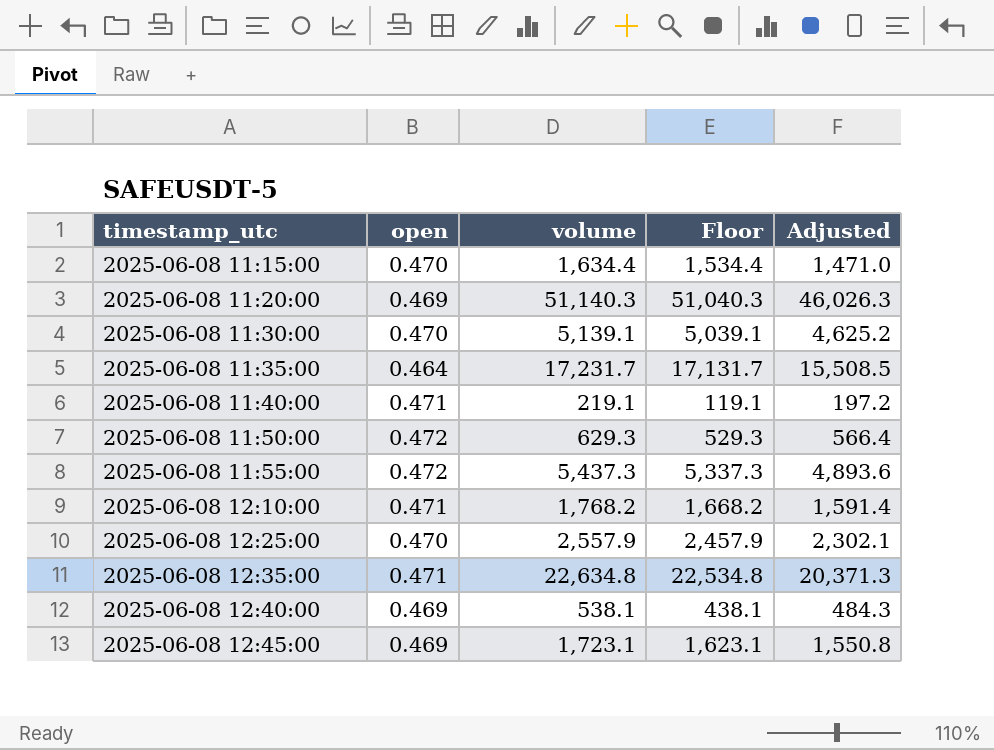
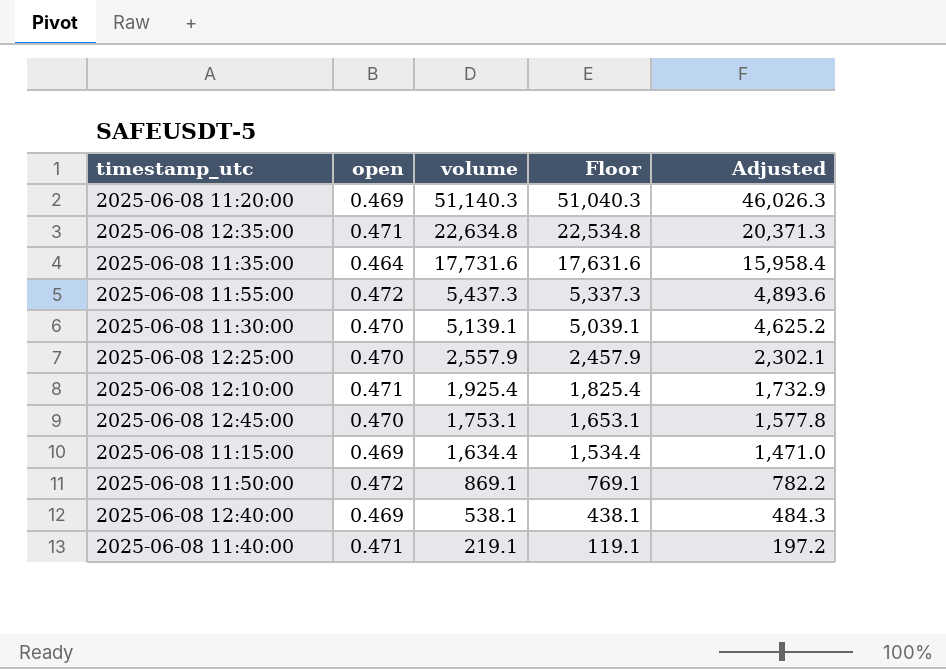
row order: timestamp_utc ascending -> volume descending
2025-06-08 11:35:00 | volume: 17,231.7 -> 17,731.6
2025-06-08 11:35:00 | Floor: 17,131.7 -> 17,631.6
2025-06-08 11:35:00 | Adjusted: 15,508.5 -> 15,958.4
2025-06-08 12:10:00 | volume: 1,768.2 -> 1,925.4
2025-06-08 12:10:00 | Floor: 1,668.2 -> 1,825.4
2025-06-08 12:10:00 | Adjusted: 1,591.4 -> 1,732.9
2025-06-08 12:45:00 | open: 0.469 -> 0.470
2025-06-08 12:45:00 | volume: 1,723.1 -> 1,753.1
2025-06-08 12:45:00 | Floor: 1,623.1 -> 1,653.1
2025-06-08 12:45:00 | Adjusted: 1,550.8 -> 1,577.8
2025-06-08 11:15:00 | open: 0.470 -> 0.469
2025-06-08 11:50:00 | volume: 629.3 -> 869.1
2025-06-08 11:50:00 | Floor: 529.3 -> 769.1
2025-06-08 11:50:00 | Adjusted: 566.4 -> 782.2

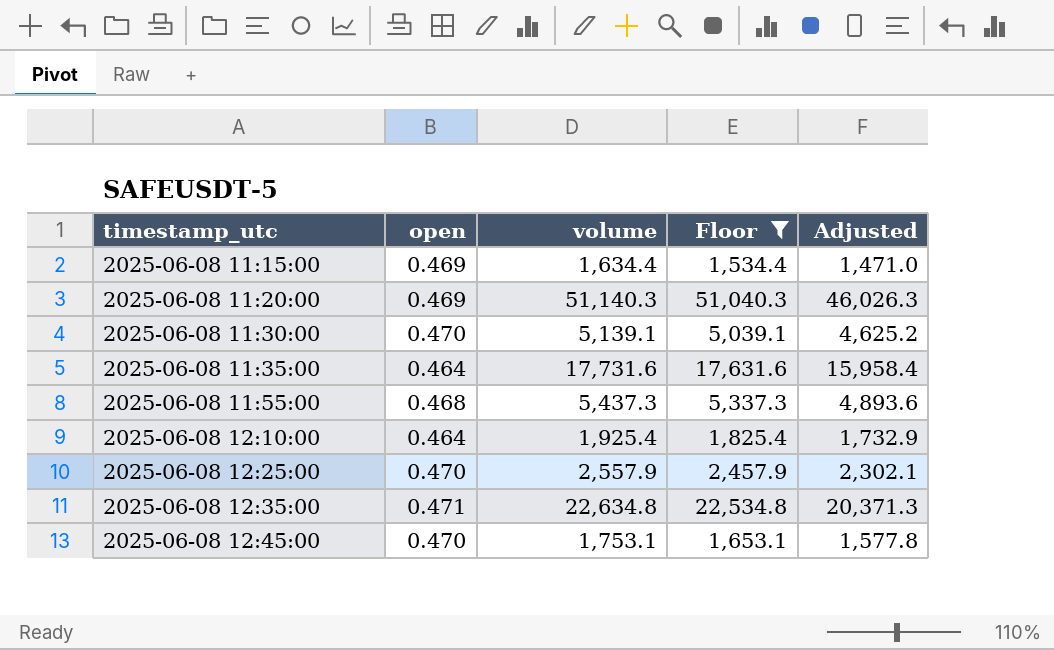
filter: none -> Floor >= 1,534.4
row order: volume descending -> timestamp_utc ascending
2025-06-08 11:55:00 | open: 0.472 -> 0.468
2025-06-08 12:10:00 | open: 0.471 -> 0.464

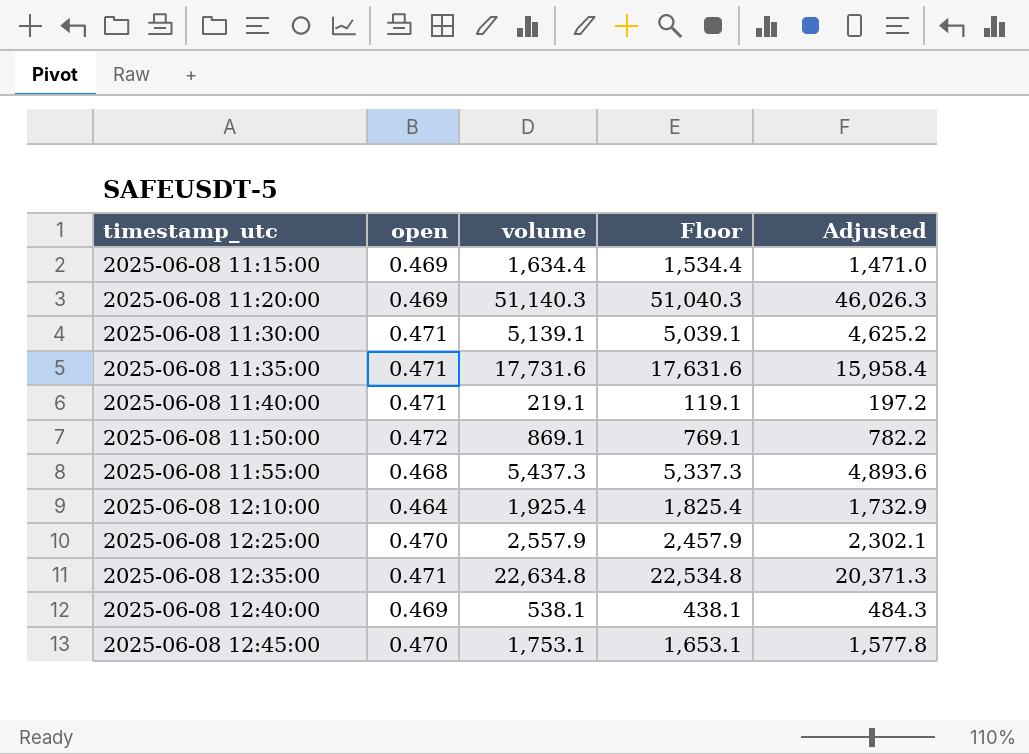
filter: Floor >= 1,534.4 -> none
2025-06-08 11:30:00 | open: 0.470 -> 0.471
2025-06-08 11:35:00 | open: 0.464 -> 0.471

